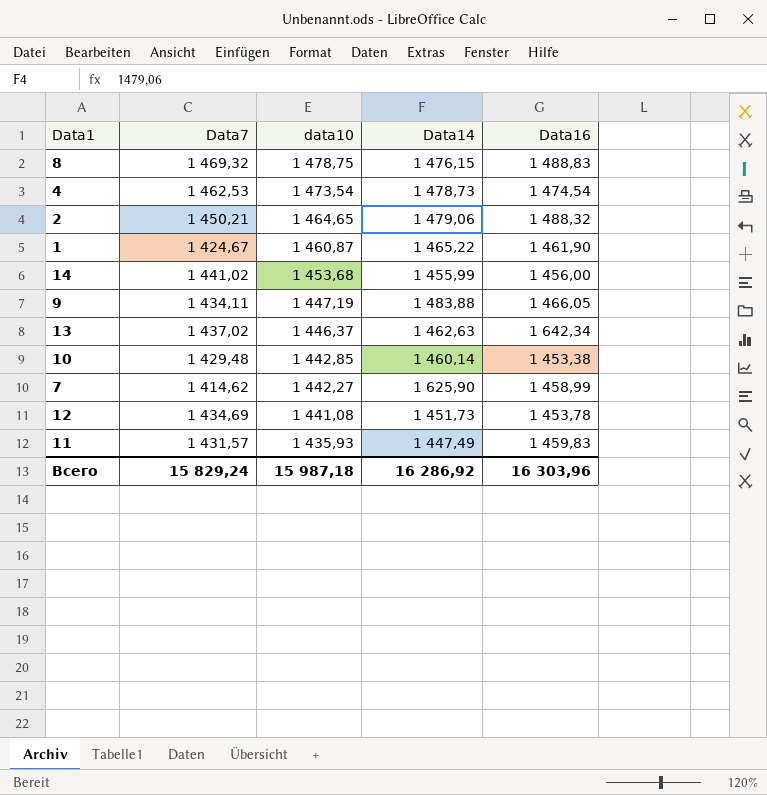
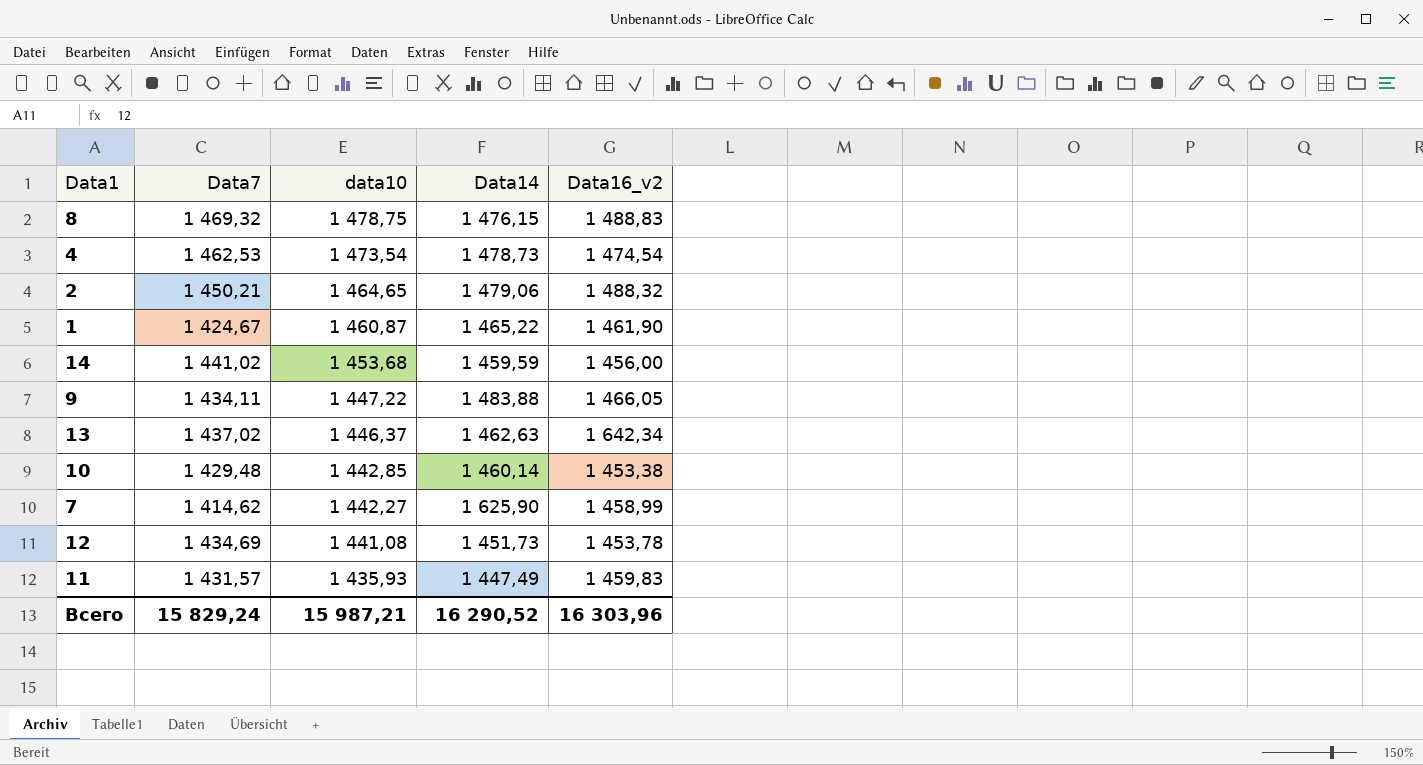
column name: Data16 -> Data16_v2
14 | Data14: 1 455,99 -> 1 459,59
9 | data10: 1 447,19 -> 1 447,22
Всего | data10: 15 987,18 -> 15 987,21
Всего | Data14: 16 286,92 -> 16 290,52

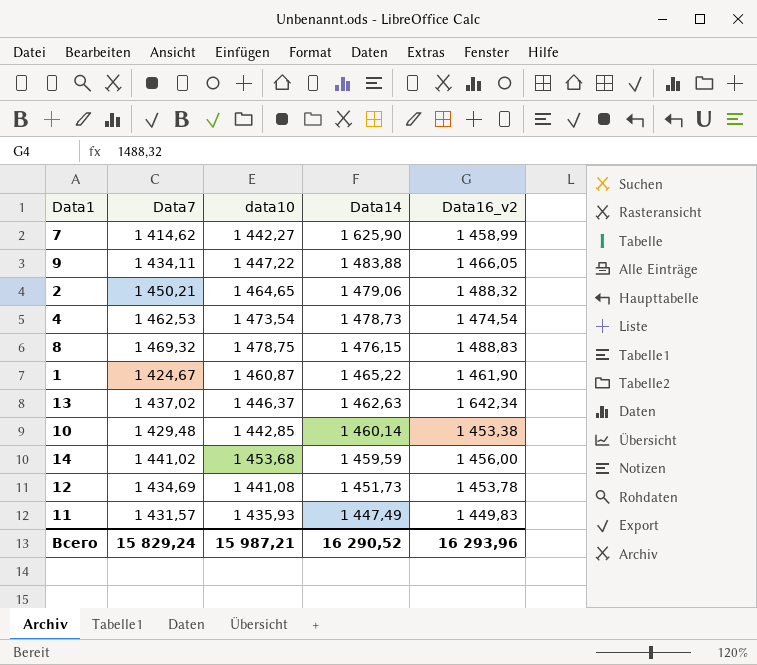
row order: data10 descending -> Data14 descending
11 | Data16_v2: 1 459,83 -> 1 449,83
Всего | Data16_v2: 16 303,96 -> 16 293,96

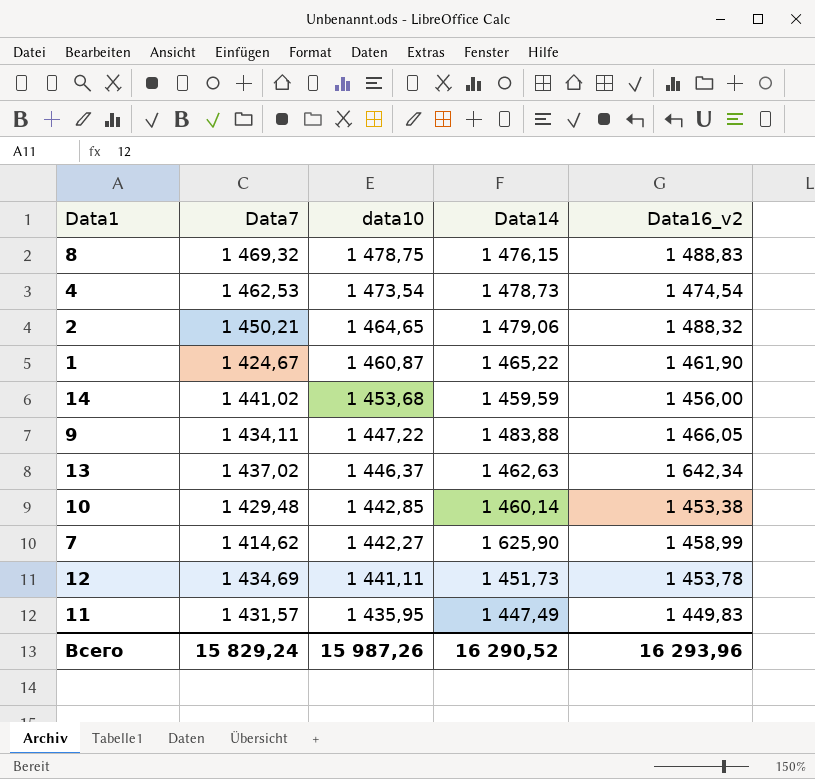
row order: Data14 descending -> data10 descending
12 | data10: 1 441,08 -> 1 441,11
11 | data10: 1 435,93 -> 1 435,95
Всего | data10: 15 987,21 -> 15 987,26

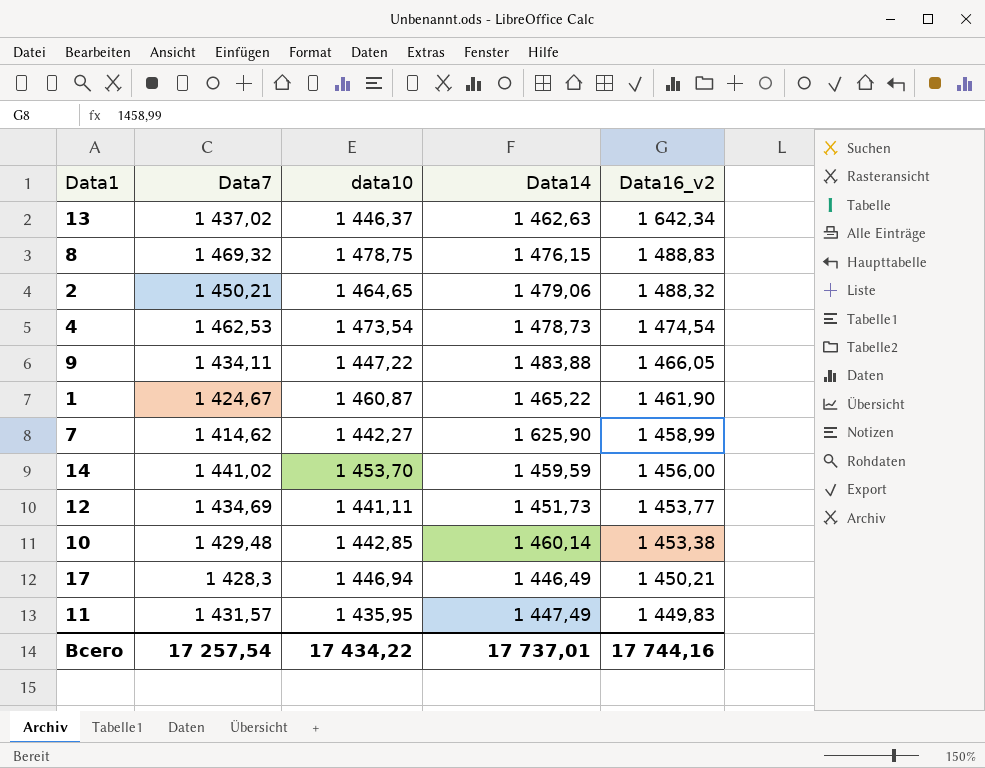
row order: data10 descending -> Data16_v2 descending
14 | data10: 1 453,68 -> 1 453,70
12 | Data16_v2: 1 453,78 -> 1 453,77
row 17: none -> 1 428,3 | 1 446,94 | 1 446,49 | 1 450,21
Всего | Data7: 15 829,24 -> 17 257,54
Всего | data10: 15 987,26 -> 17 434,22
Всего | Data14: 16 290,52 -> 17 737,01
Всего | Data16_v2: 16 293,96 -> 17 744,16

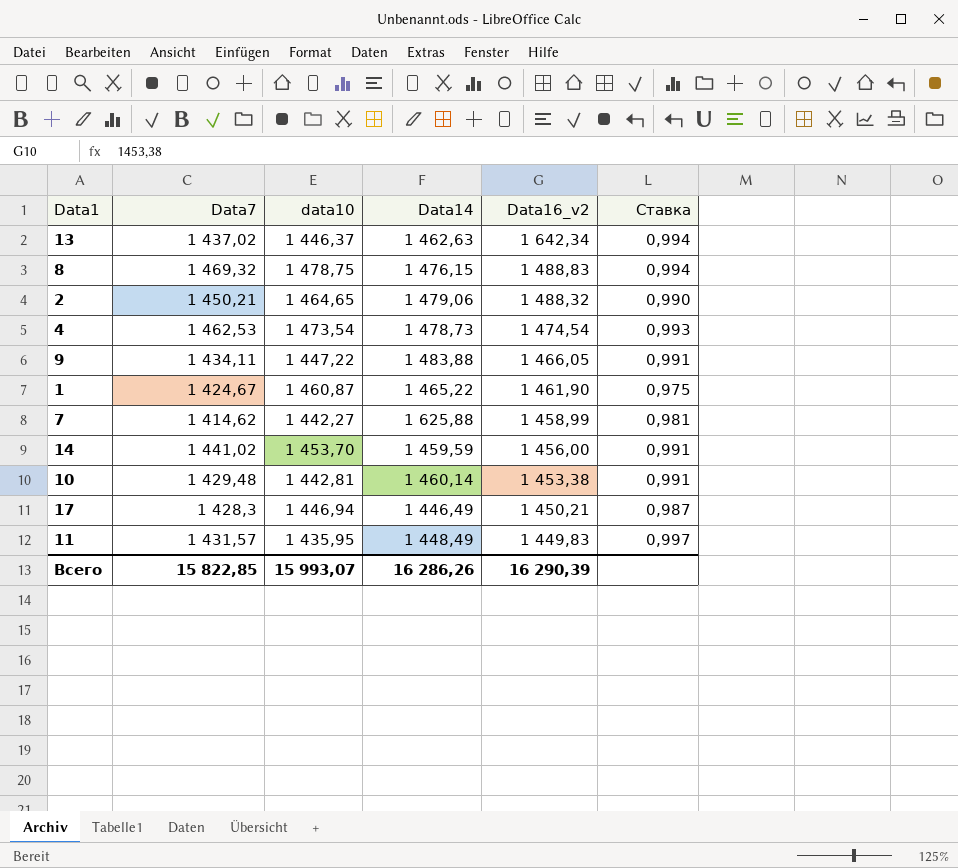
column Ставка | formula: none -> [Data7] / [data10]
row 12: 1 434,69 | 1 441,11 | 1 451,73 | 1 453,77 -> none
7 | Data14: 1 625,90 -> 1 625,88
10 | data10: 1 442,85 -> 1 442,81
11 | Data14: 1 447,49 -> 1 448,49
Всего | Data7: 17 257,54 -> 15 822,85
Всего | data10: 17 434,22 -> 15 993,07
Всего | Data14: 17 737,01 -> 16 286,26
Всего | Data16_v2: 17 744,16 -> 16 290,39

